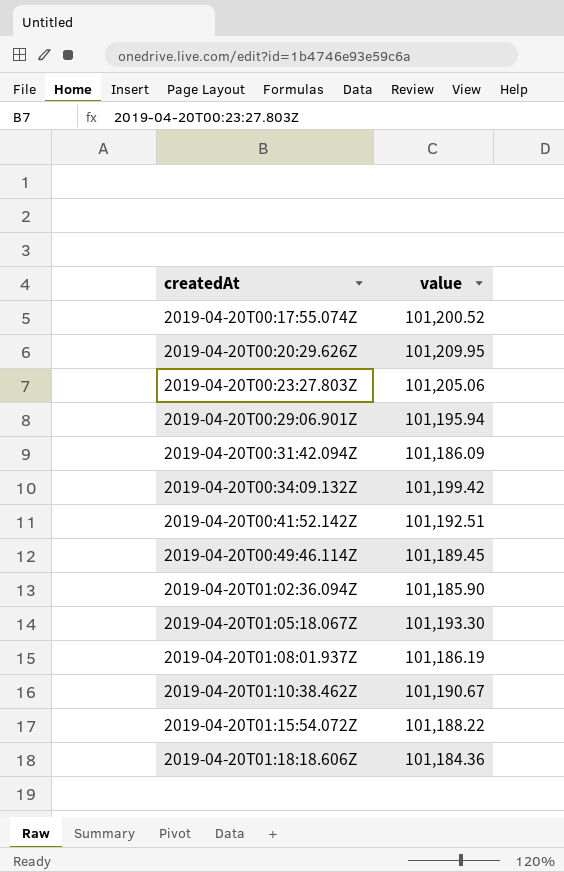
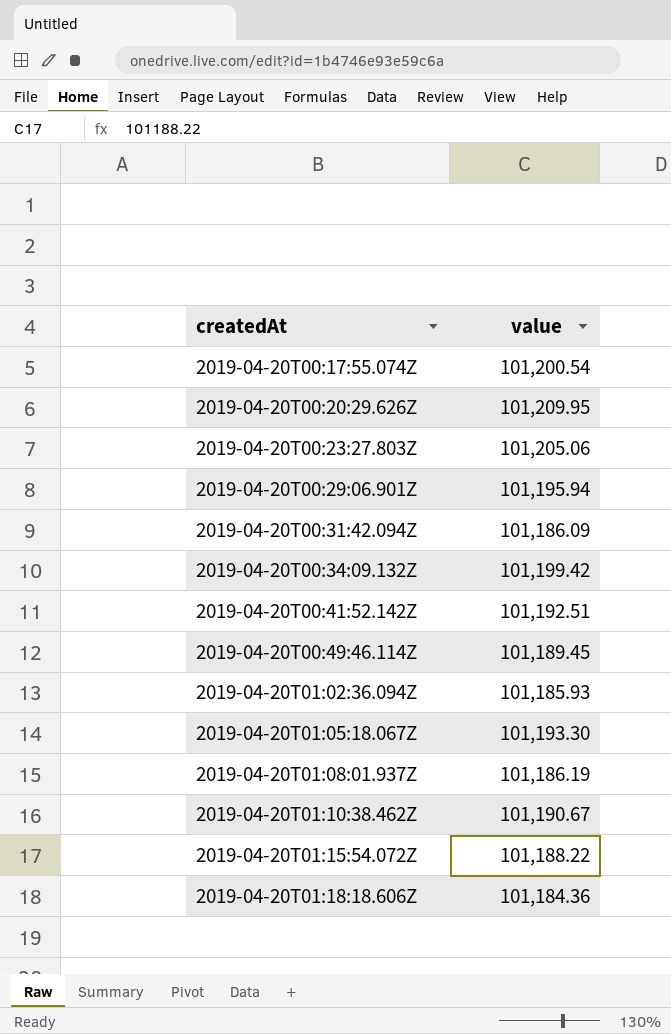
2019-04-20T00:17:55.074Z | value: 101,200.52 -> 101,200.54
2019-04-20T01:02:36.094Z | value: 101,185.90 -> 101,185.93

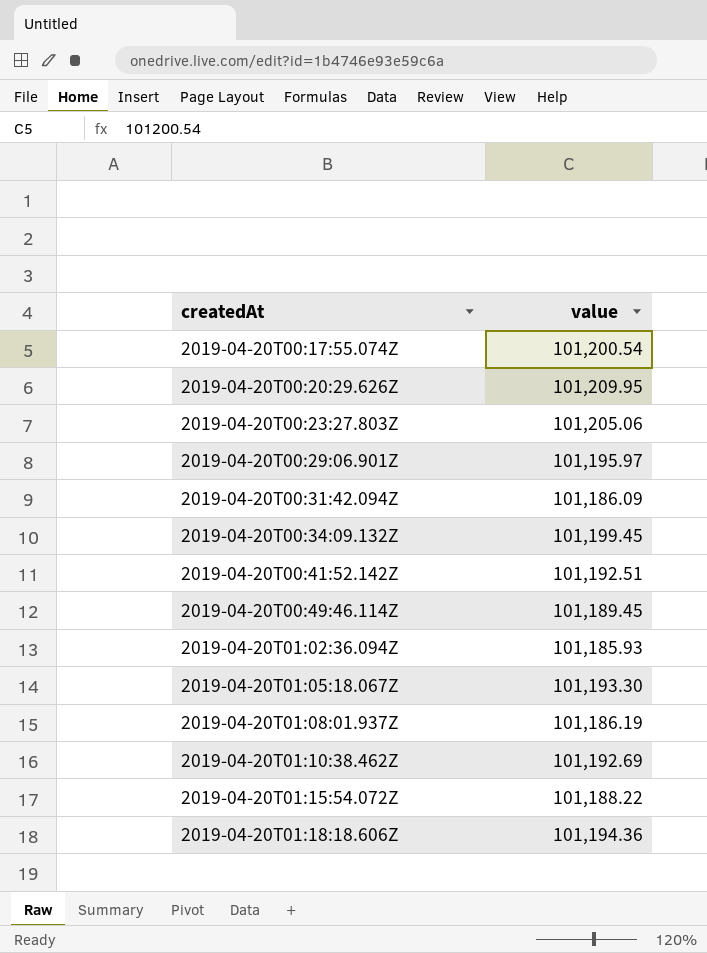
2019-04-20T00:29:06.901Z | value: 101,195.94 -> 101,195.97
2019-04-20T00:34:09.132Z | value: 101,199.42 -> 101,199.45
2019-04-20T01:10:38.462Z | value: 101,190.67 -> 101,192.69
2019-04-20T01:18:18.606Z | value: 101,184.36 -> 101,194.36

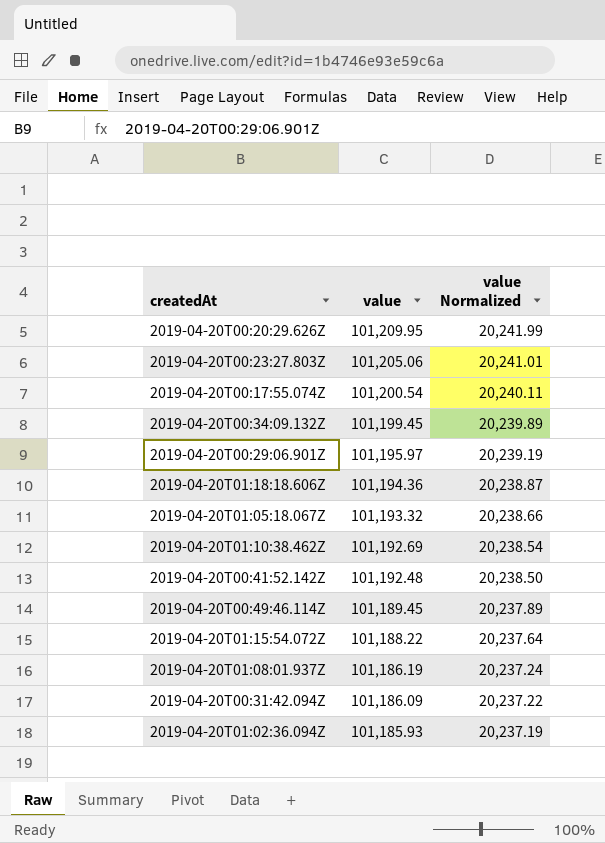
row order: createdAt ascending -> value descending
column value Normalized | formula: none -> [value] * 0.2
2019-04-20T01:05:18.067Z | value: 101,193.30 -> 101,193.32
2019-04-20T00:41:52.142Z | value: 101,192.51 -> 101,192.48

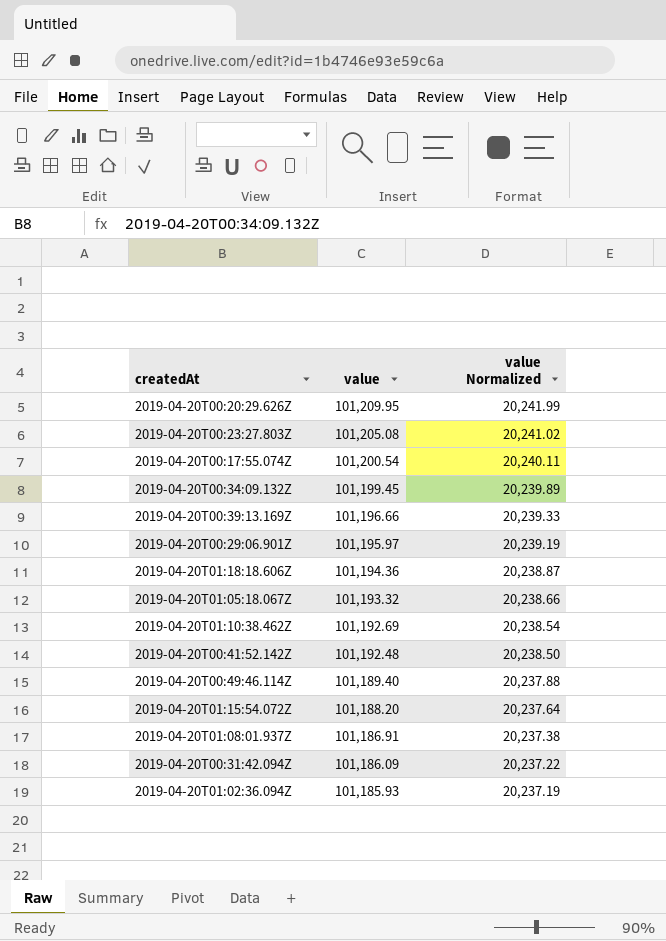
2019-04-20T00:23:27.803Z | value: 101,205.06 -> 101,205.08
2019-04-20T00:23:27.803Z | value Normalized: 20,241.01 -> 20,241.02
row 2019-04-20T00:39:13.169Z: none -> 101,196.66 | 20,239.33
2019-04-20T00:49:46.114Z | value: 101,189.45 -> 101,189.40
2019-04-20T00:49:46.114Z | value Normalized: 20,237.89 -> 20,237.88
2019-04-20T01:15:54.072Z | value: 101,188.22 -> 101,188.20
2019-04-20T01:08:01.937Z | value: 101,186.19 -> 101,186.91
2019-04-20T01:08:01.937Z | value Normalized: 20,237.24 -> 20,237.38

